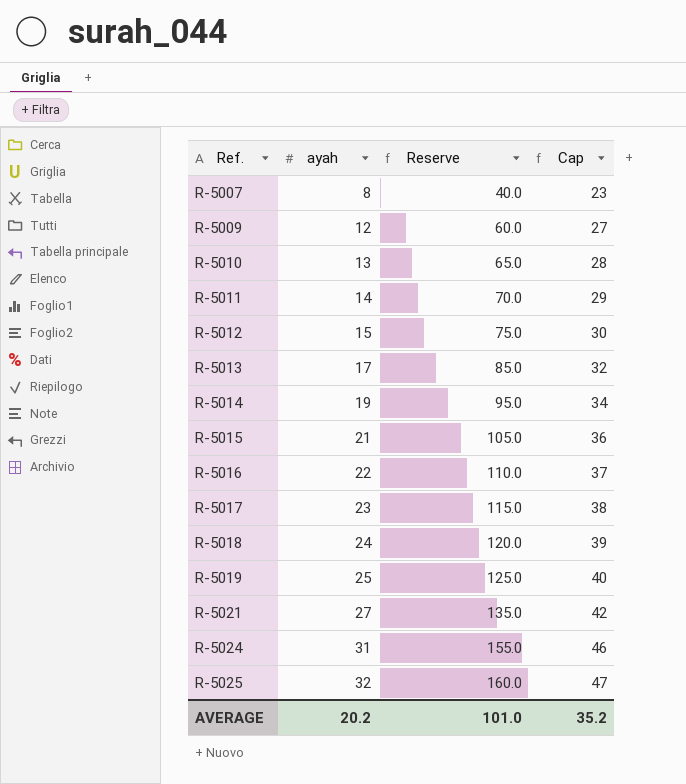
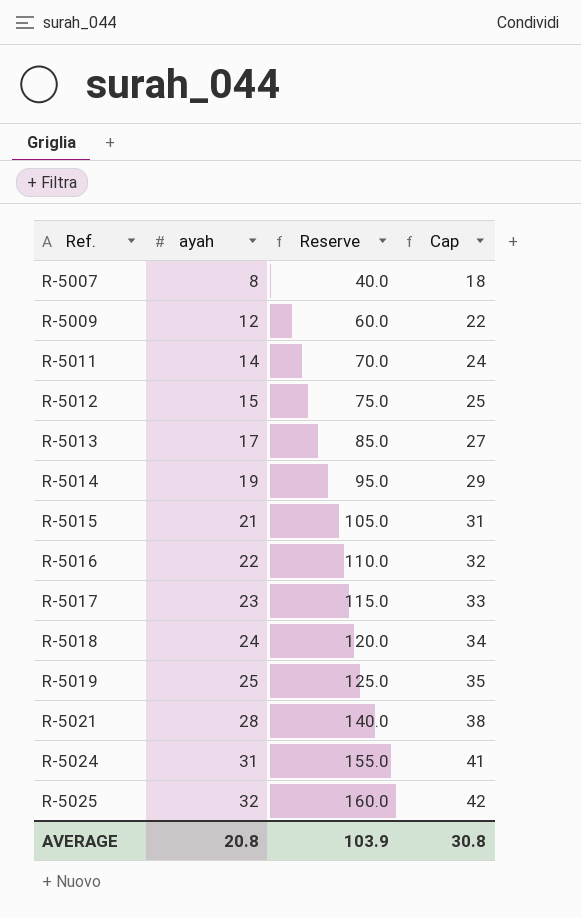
column Cap | formula: [ayah] + 15 -> [ayah] + 10
row R-5010: 13 | 65.0 | 28 -> none
R-5021 | ayah: 27 -> 28
R-5021 | Reserve: 135.0 -> 140.0
AVERAGE | ayah: 20.2 -> 20.8
AVERAGE | Reserve: 101.0 -> 103.9
AVERAGE | Cap: 35.2 -> 30.8

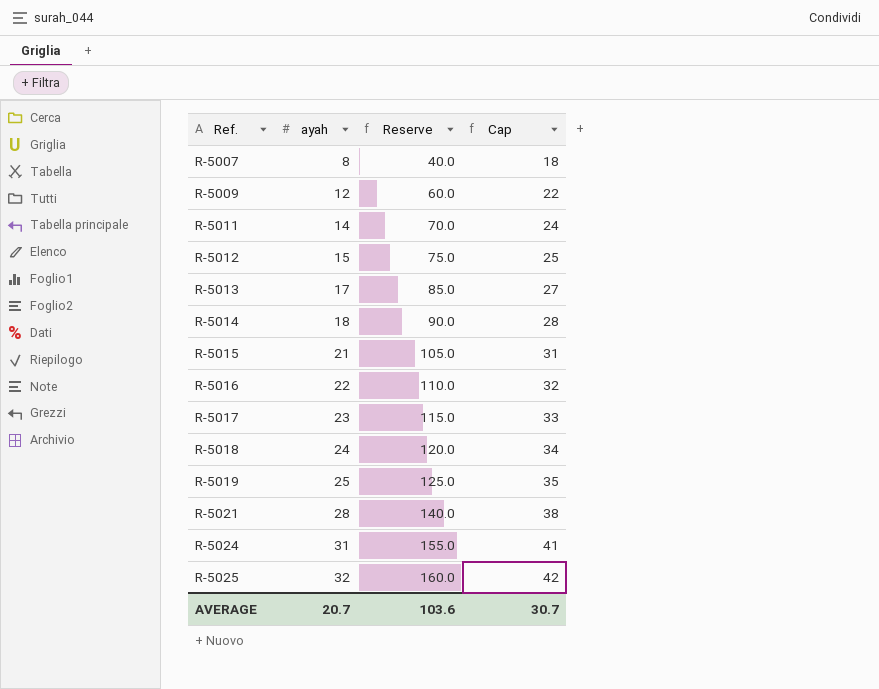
R-5014 | ayah: 19 -> 18
R-5014 | Reserve: 95.0 -> 90.0
R-5014 | Cap: 29 -> 28
AVERAGE | ayah: 20.8 -> 20.7
AVERAGE | Reserve: 103.9 -> 103.6
AVERAGE | Cap: 30.8 -> 30.7

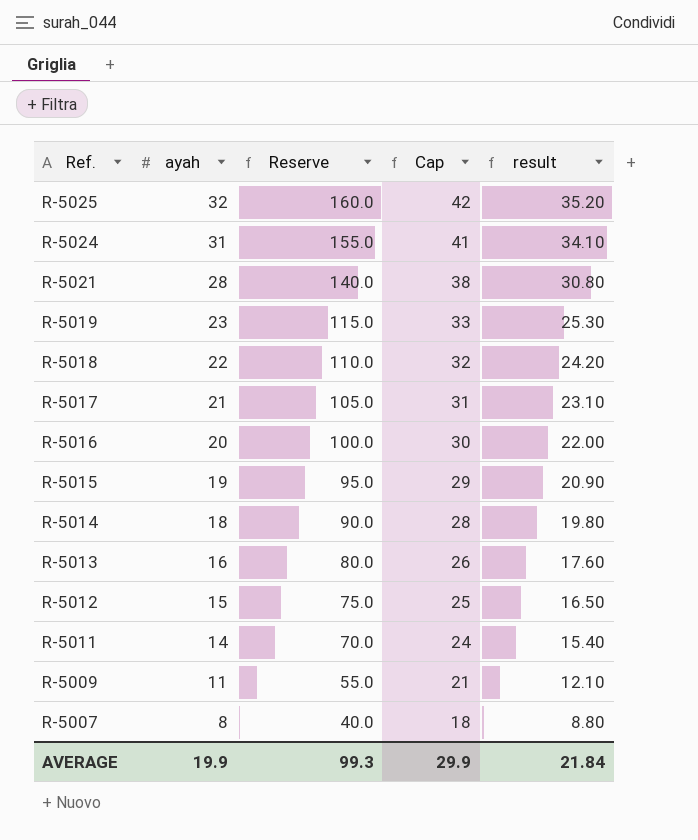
row order: Ref. ascending -> Ref. descending
column result | formula: none -> [ayah] * 1.1
R-5019 | ayah: 25 -> 23
R-5019 | Reserve: 125.0 -> 115.0
R-5019 | Cap: 35 -> 33
R-5018 | ayah: 24 -> 22
R-5018 | Reserve: 120.0 -> 110.0
R-5018 | Cap: 34 -> 32
R-5017 | ayah: 23 -> 21
R-5017 | Reserve: 115.0 -> 105.0
R-5017 | Cap: 33 -> 31
R-5016 | ayah: 22 -> 20
R-5016 | Reserve: 110.0 -> 100.0
R-5016 | Cap: 32 -> 30
R-5015 | ayah: 21 -> 19
R-5015 | Reserve: 105.0 -> 95.0
R-5015 | Cap: 31 -> 29
R-5013 | ayah: 17 -> 16
R-5013 | Reserve: 85.0 -> 80.0
R-5013 | Cap: 27 -> 26
R-5009 | ayah: 12 -> 11
R-5009 | Reserve: 60.0 -> 55.0
R-5009 | Cap: 22 -> 21
AVERAGE | ayah: 20.7 -> 19.9
AVERAGE | Reserve: 103.6 -> 99.3
AVERAGE | Cap: 30.7 -> 29.9

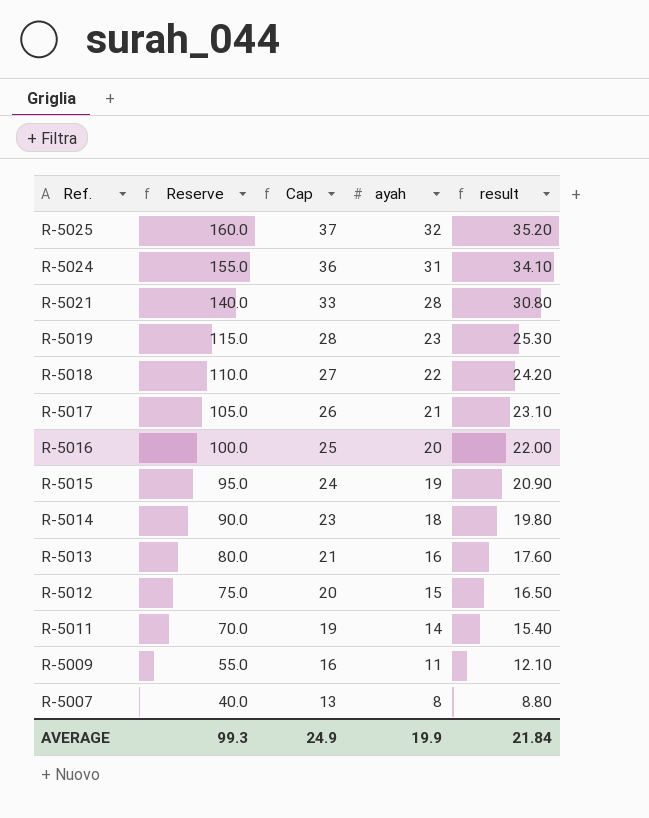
column Cap | formula: [ayah] + 10 -> [ayah] + 5
column ayah | position: 2 -> 4
AVERAGE | Cap: 29.9 -> 24.9

